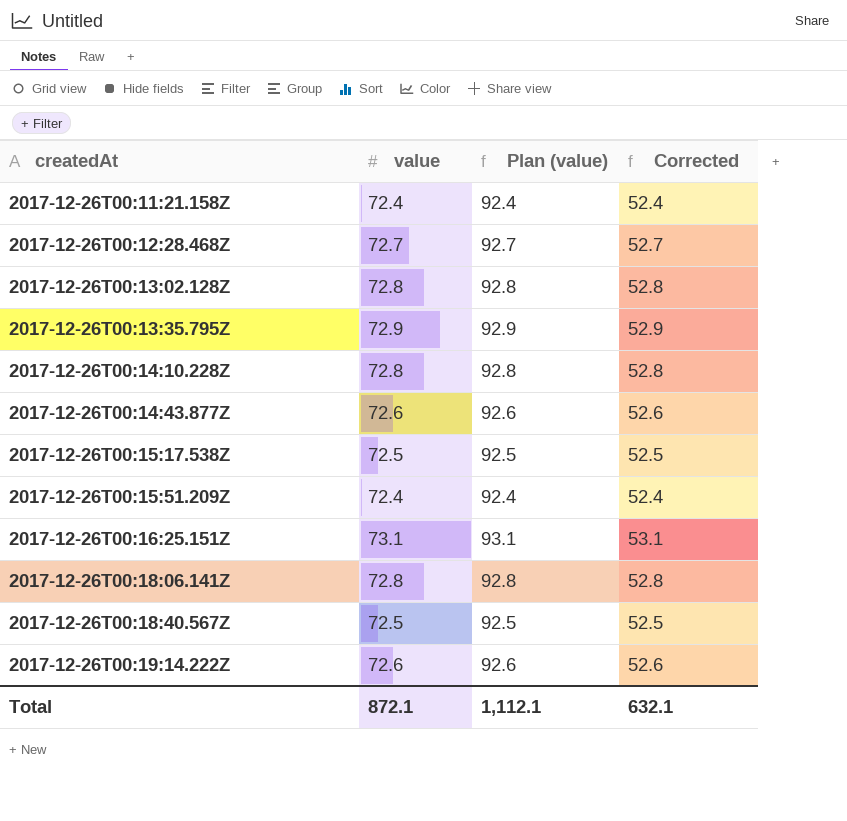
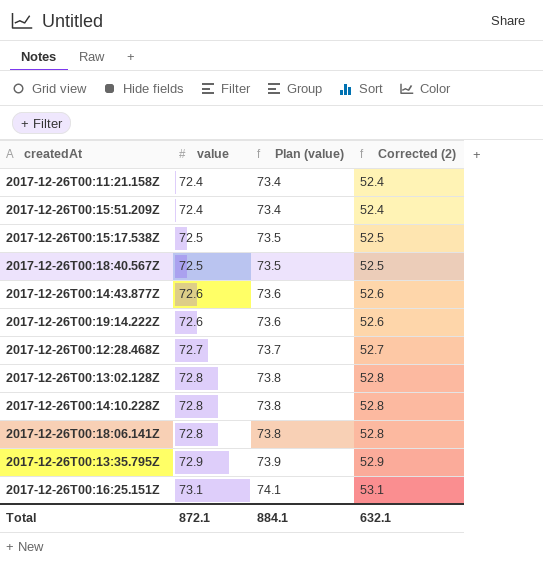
row order: createdAt ascending -> value ascending
column Plan (value) | formula: [value] + 20 -> [value] + 1
column name: Corrected -> Corrected (2)
Total | Plan (value): 1,112.1 -> 884.1

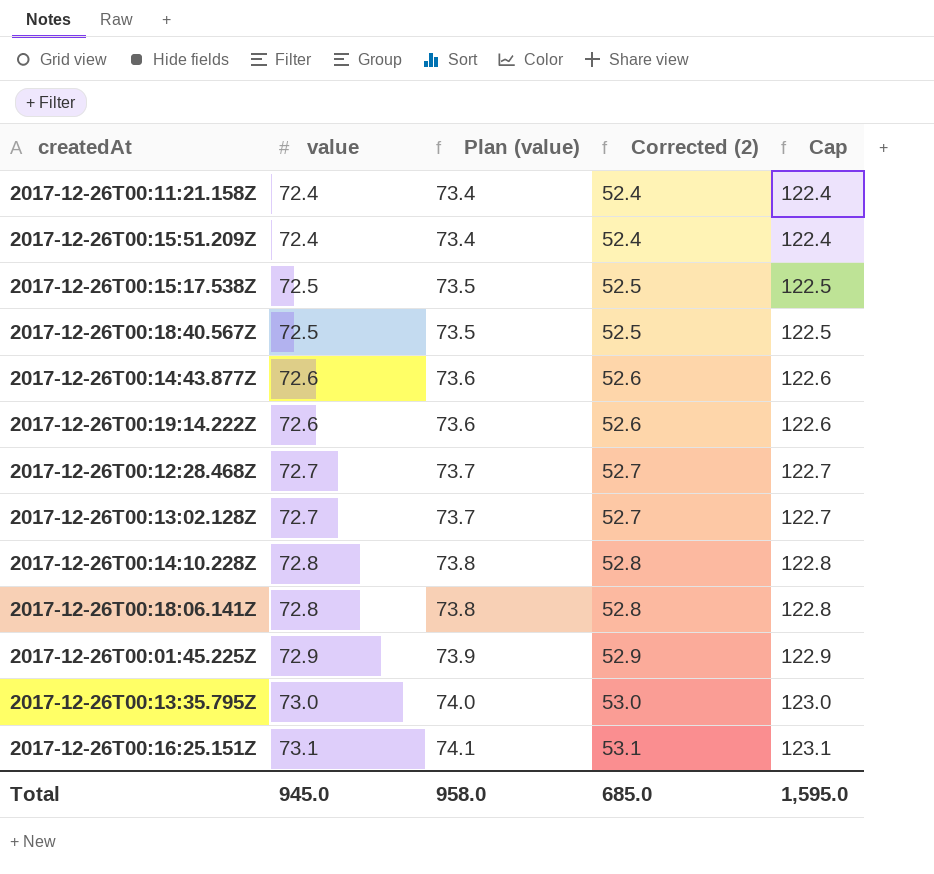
column Cap | formula: none -> [value] + 50
2017-12-26T00:13:02.128Z | value: 72.8 -> 72.7
2017-12-26T00:13:02.128Z | Plan (value): 73.8 -> 73.7
2017-12-26T00:13:02.128Z | Corrected (2): 52.8 -> 52.7
row 2017-12-26T00:01:45.225Z: none -> 72.9 | 73.9 | 52.9 | 122.9
2017-12-26T00:13:35.795Z | value: 72.9 -> 73.0
2017-12-26T00:13:35.795Z | Plan (value): 73.9 -> 74.0
2017-12-26T00:13:35.795Z | Corrected (2): 52.9 -> 53.0
Total | value: 872.1 -> 945.0
Total | Plan (value): 884.1 -> 958.0
Total | Corrected (2): 632.1 -> 685.0

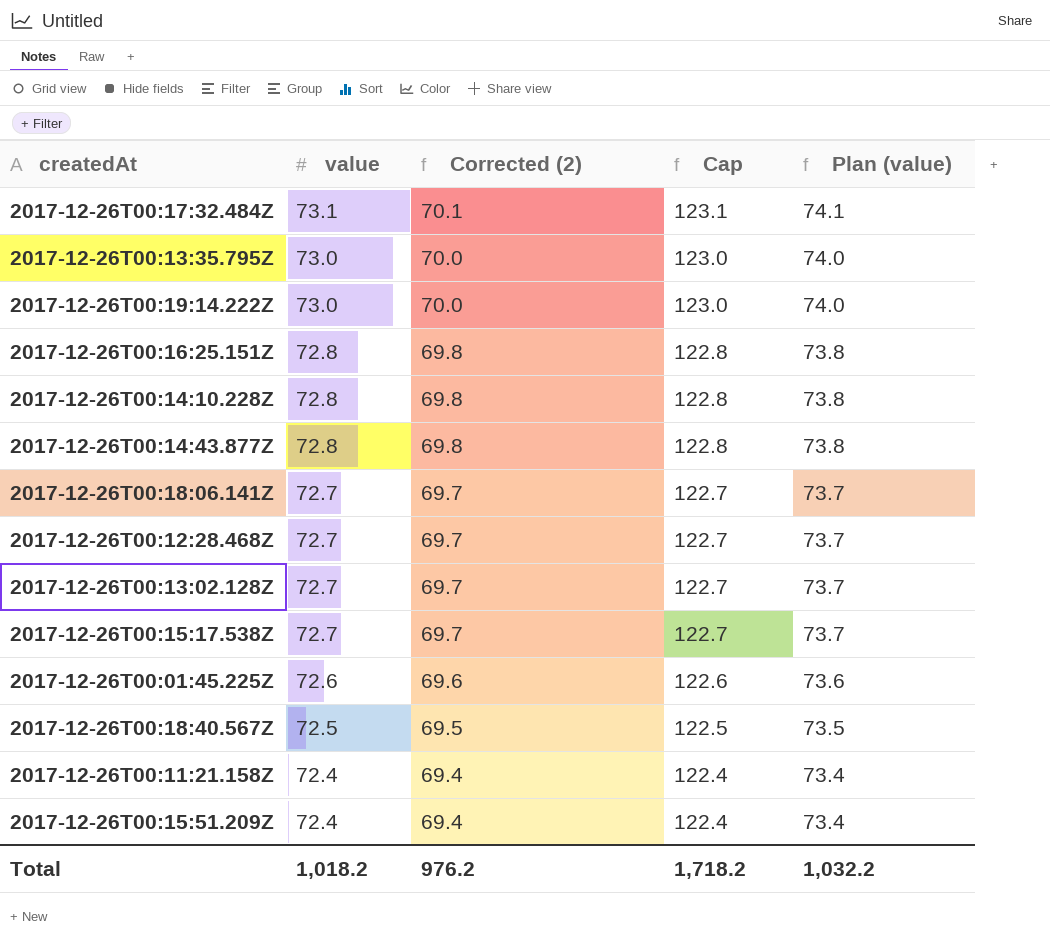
row order: value ascending -> value descending
column Corrected (2) | formula: [value] - 20 -> [value] - 3
column Plan (value) | position: 3 -> 5
row 2017-12-26T00:17:32.484Z: none -> 73.1 | 70.1 | 123.1 | 74.1
2017-12-26T00:19:14.222Z | value: 72.6 -> 73.0
2017-12-26T00:19:14.222Z | Cap: 122.6 -> 123.0
2017-12-26T00:19:14.222Z | Plan (value): 73.6 -> 74.0
2017-12-26T00:16:25.151Z | value: 73.1 -> 72.8
2017-12-26T00:16:25.151Z | Cap: 123.1 -> 122.8
2017-12-26T00:16:25.151Z | Plan (value): 74.1 -> 73.8
2017-12-26T00:14:43.877Z | value: 72.6 -> 72.8
2017-12-26T00:14:43.877Z | Cap: 122.6 -> 122.8
2017-12-26T00:14:43.877Z | Plan (value): 73.6 -> 73.8
2017-12-26T00:18:06.141Z | value: 72.8 -> 72.7
2017-12-26T00:18:06.141Z | Cap: 122.8 -> 122.7
2017-12-26T00:18:06.141Z | Plan (value): 73.8 -> 73.7
2017-12-26T00:15:17.538Z | value: 72.5 -> 72.7
2017-12-26T00:15:17.538Z | Cap: 122.5 -> 122.7
2017-12-26T00:15:17.538Z | Plan (value): 73.5 -> 73.7
2017-12-26T00:01:45.225Z | value: 72.9 -> 72.6
2017-12-26T00:01:45.225Z | Cap: 122.9 -> 122.6
2017-12-26T00:01:45.225Z | Plan (value): 73.9 -> 73.6
Total | value: 945.0 -> 1,018.2
Total | Corrected (2): 685.0 -> 976.2
Total | Cap: 1,595.0 -> 1,718.2
Total | Plan (value): 958.0 -> 1,032.2

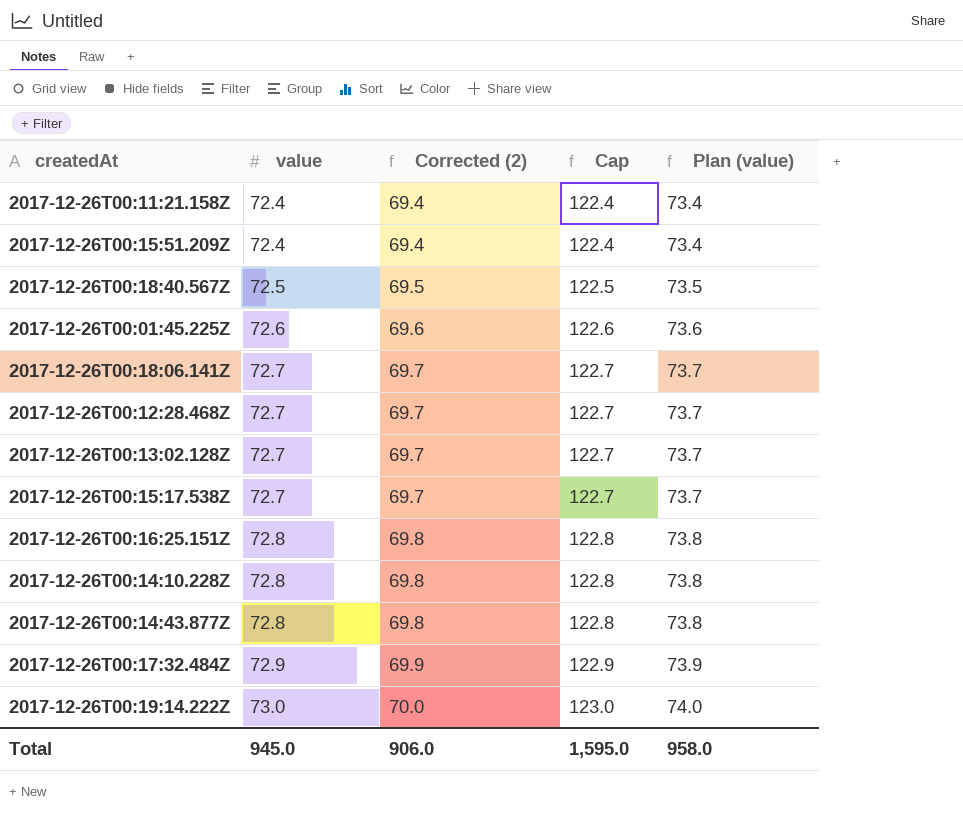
row order: value descending -> value ascending
row 2017-12-26T00:13:35.795Z: 73.0 | 70.0 | 123.0 | 74.0 -> none
2017-12-26T00:17:32.484Z | value: 73.1 -> 72.9
2017-12-26T00:17:32.484Z | Corrected (2): 70.1 -> 69.9
2017-12-26T00:17:32.484Z | Cap: 123.1 -> 122.9
2017-12-26T00:17:32.484Z | Plan (value): 74.1 -> 73.9
Total | value: 1,018.2 -> 945.0
Total | Corrected (2): 976.2 -> 906.0
Total | Cap: 1,718.2 -> 1,595.0
Total | Plan (value): 1,032.2 -> 958.0

